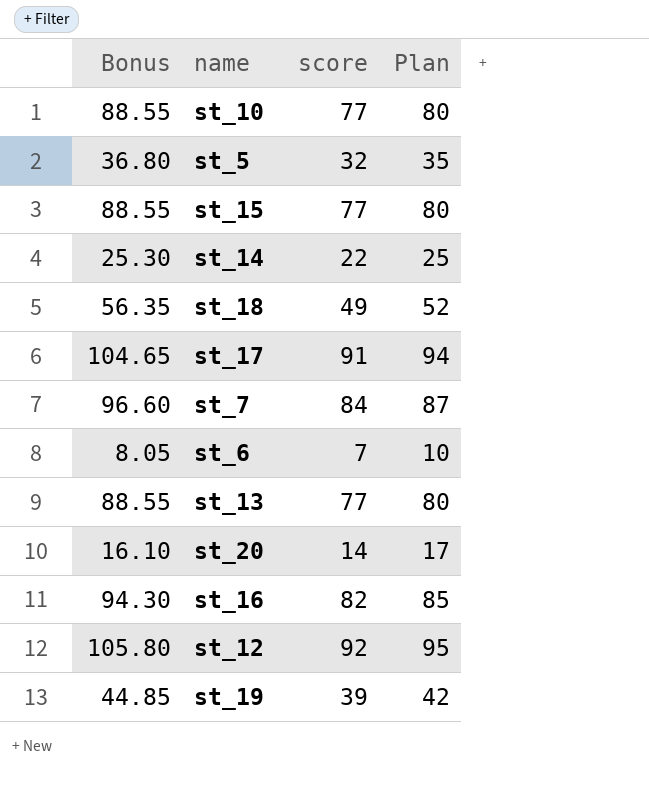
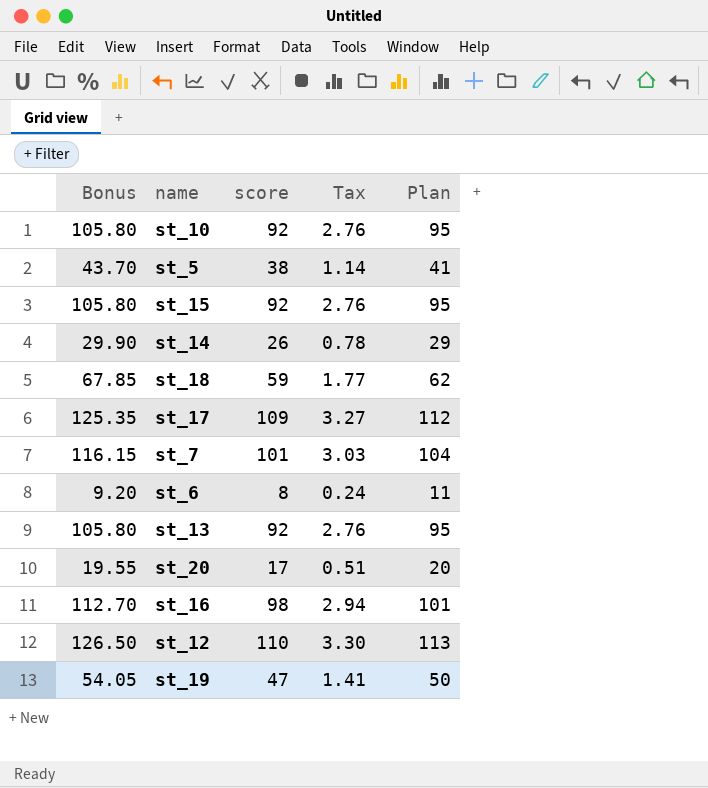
column Tax | formula: none -> [score] * 0.03
st_10 | Bonus: 88.55 -> 105.80
st_10 | score: 77 -> 92
st_10 | Plan: 80 -> 95
st_5 | Bonus: 36.80 -> 43.70
st_5 | score: 32 -> 38
st_5 | Plan: 35 -> 41
st_15 | Bonus: 88.55 -> 105.80
st_15 | score: 77 -> 92
st_15 | Plan: 80 -> 95
st_14 | Bonus: 25.30 -> 29.90
st_14 | score: 22 -> 26
st_14 | Plan: 25 -> 29
st_18 | Bonus: 56.35 -> 67.85
st_18 | score: 49 -> 59
st_18 | Plan: 52 -> 62
st_17 | Bonus: 104.65 -> 125.35
st_17 | score: 91 -> 109
st_17 | Plan: 94 -> 112
st_7 | Bonus: 96.60 -> 116.15
st_7 | score: 84 -> 101
st_7 | Plan: 87 -> 104
st_6 | Bonus: 8.05 -> 9.20
st_6 | score: 7 -> 8
st_6 | Plan: 10 -> 11
st_13 | Bonus: 88.55 -> 105.80
st_13 | score: 77 -> 92
st_13 | Plan: 80 -> 95
st_20 | Bonus: 16.10 -> 19.55
st_20 | score: 14 -> 17
st_20 | Plan: 17 -> 20
st_16 | Bonus: 94.30 -> 112.70
st_16 | score: 82 -> 98
st_16 | Plan: 85 -> 101
st_12 | Bonus: 105.80 -> 126.50
st_12 | score: 92 -> 110
st_12 | Plan: 95 -> 113
st_19 | Bonus: 44.85 -> 54.05
st_19 | score: 39 -> 47
st_19 | Plan: 42 -> 50

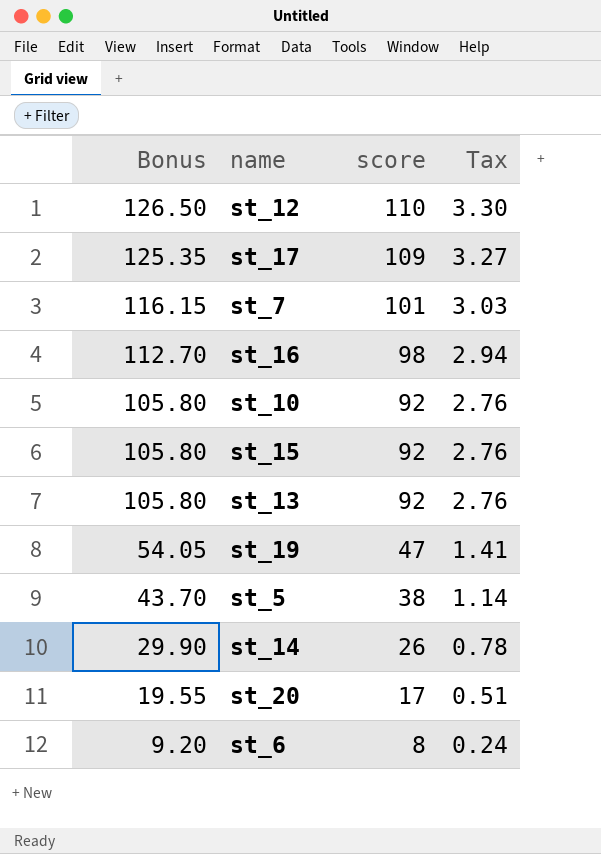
row order: none -> Bonus descending
column Plan | formula: [score] + 3 -> none
row st_18: 67.85 | 59 | 1.77 | 62 -> none

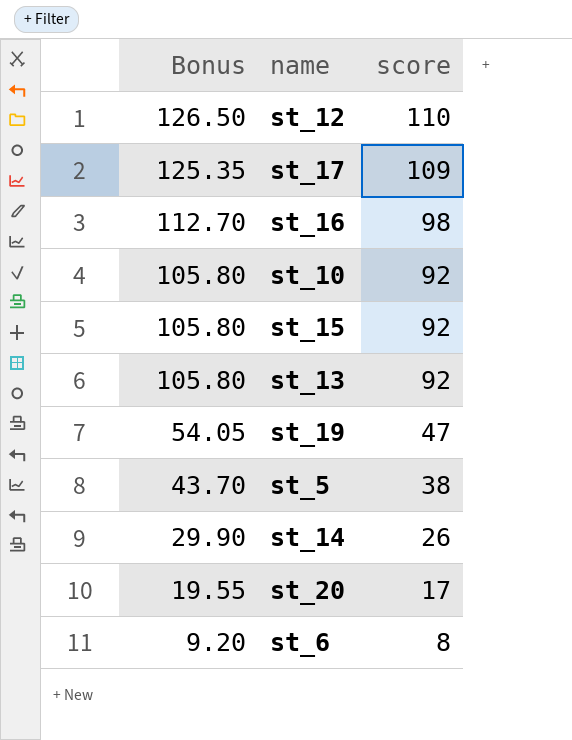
column Tax | formula: [score] * 0.03 -> none
row st_7: 116.15 | 101 | 3.03 -> none

